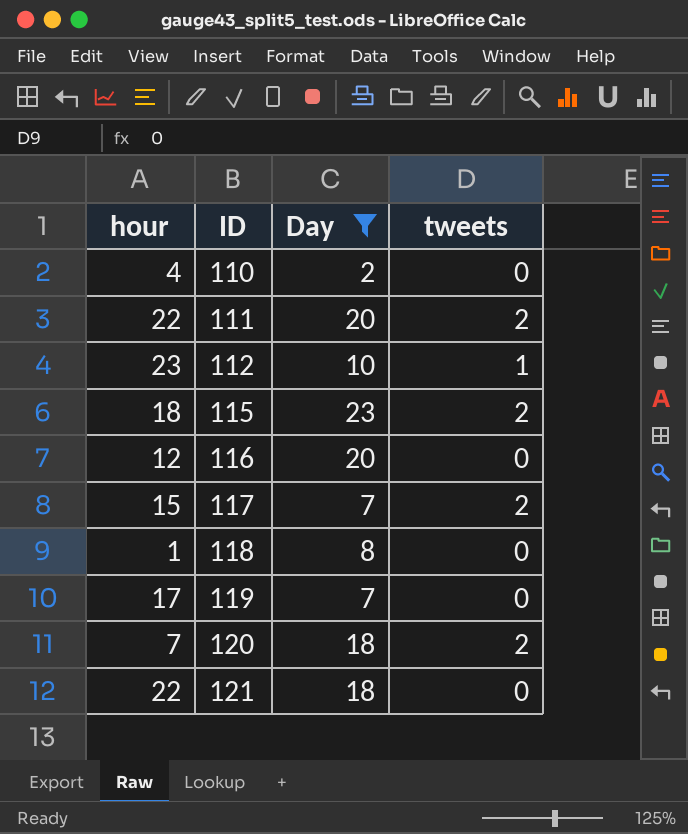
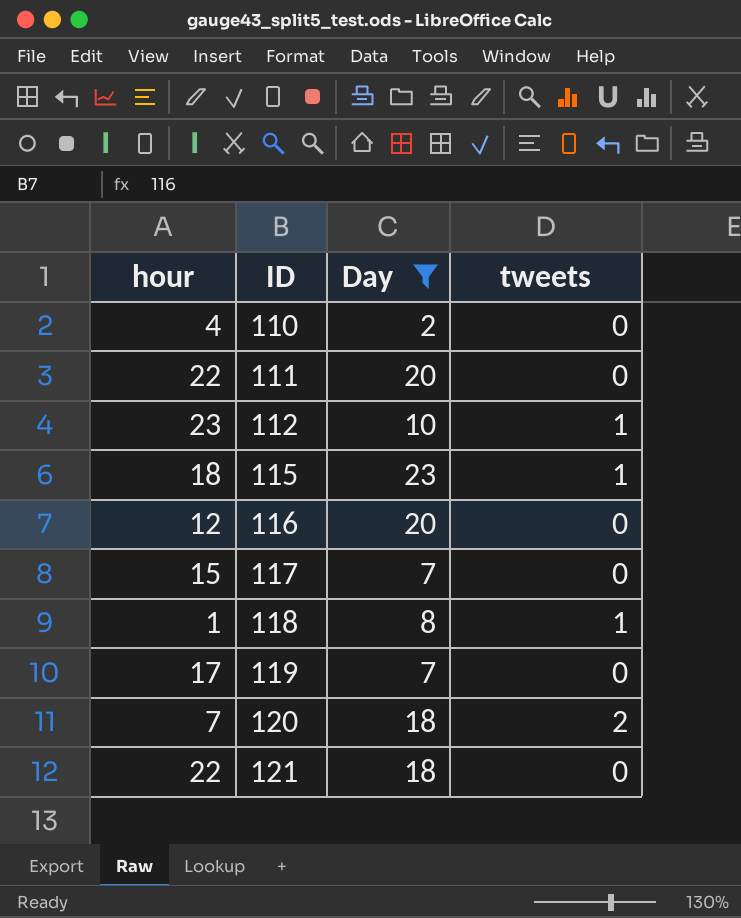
111 | tweets: 2 -> 0
115 | tweets: 2 -> 1
117 | tweets: 2 -> 0
118 | tweets: 0 -> 1

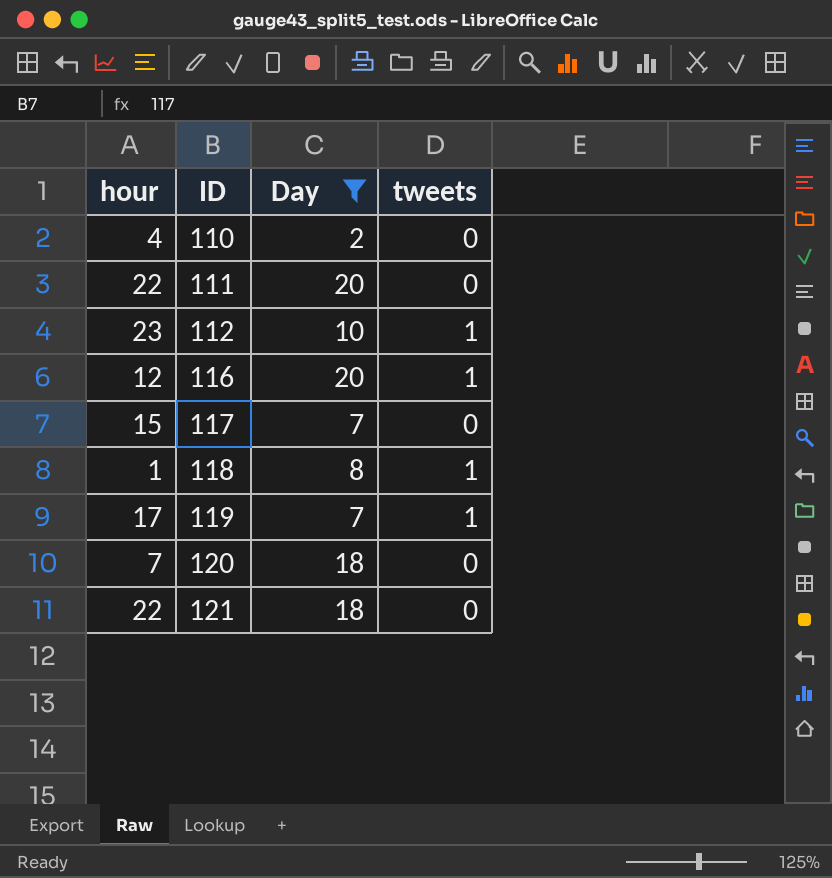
row 115: 18 | 23 | 1 -> none
116 | tweets: 0 -> 1
119 | tweets: 0 -> 1
120 | tweets: 2 -> 0

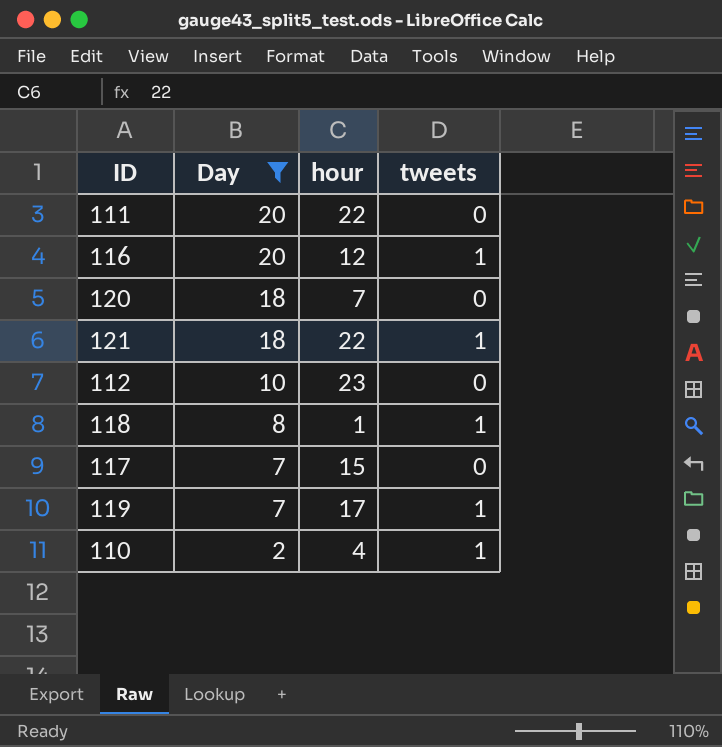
row order: ID ascending -> Day descending
column hour | position: 1 -> 3
121 | tweets: 0 -> 1
112 | tweets: 1 -> 0
110 | tweets: 0 -> 1

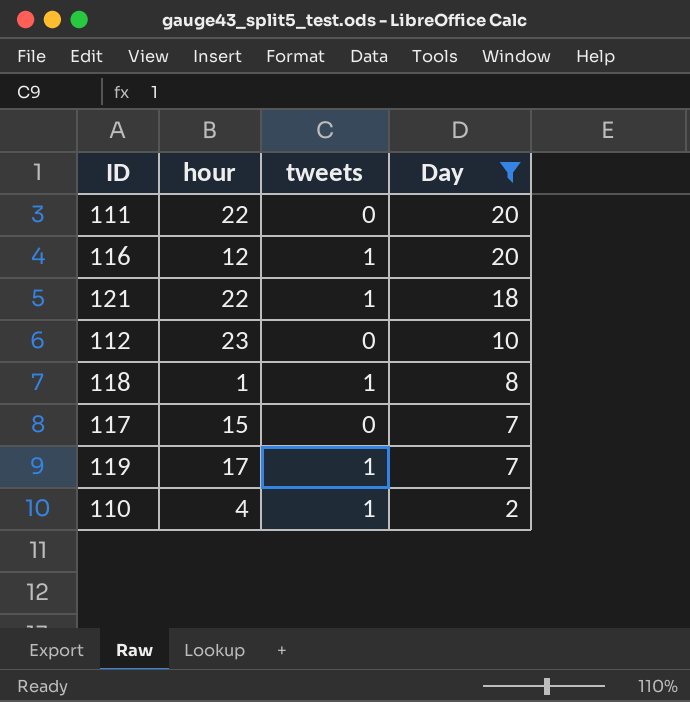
column Day | position: 2 -> 4
row 120: 18 | 7 | 0 -> none

